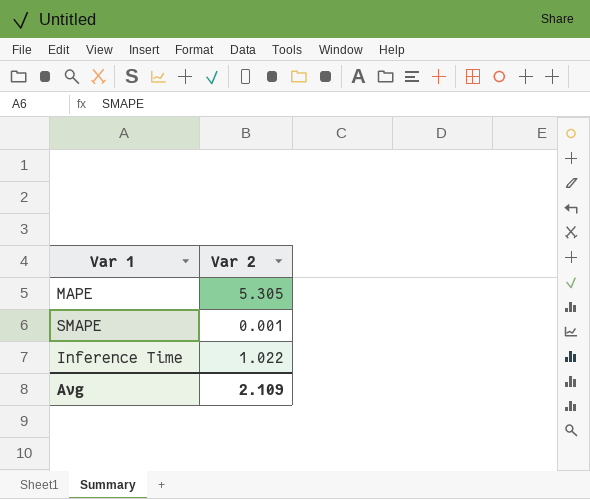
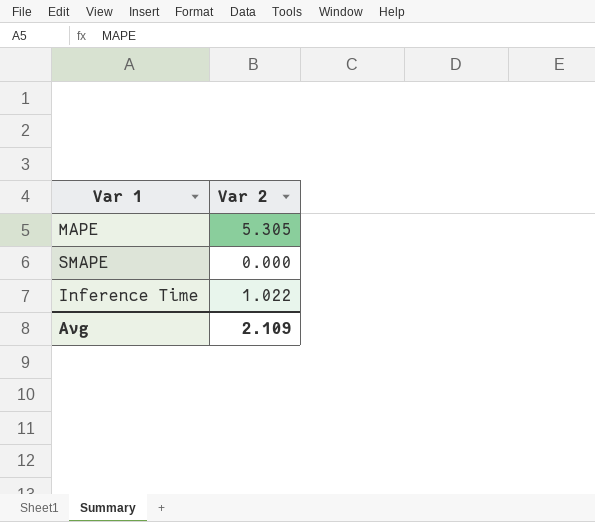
SMAPE | Var 2: 0.001 -> 0.000

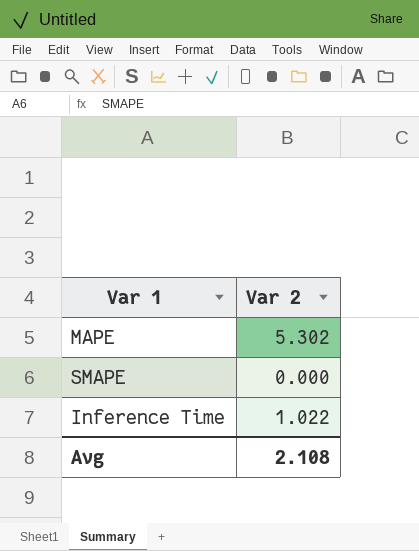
MAPE | Var 2: 5.305 -> 5.302
Avg | Var 2: 2.109 -> 2.108

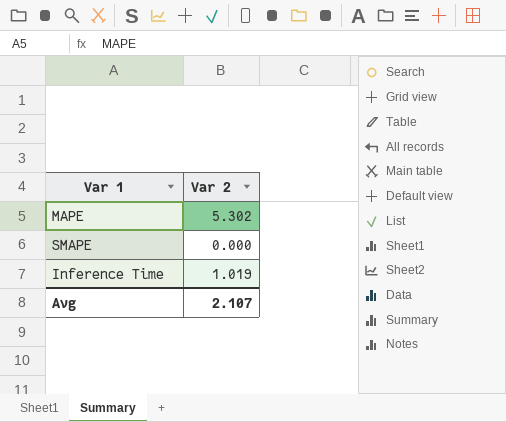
Inference Time | Var 2: 1.022 -> 1.019
Avg | Var 2: 2.108 -> 2.107

